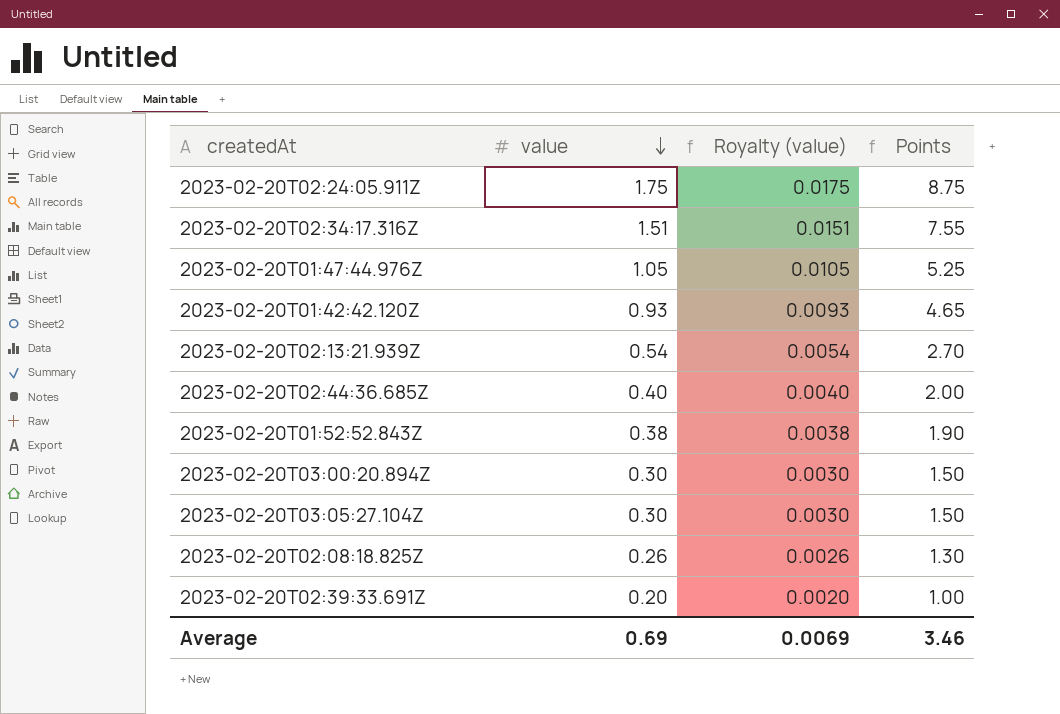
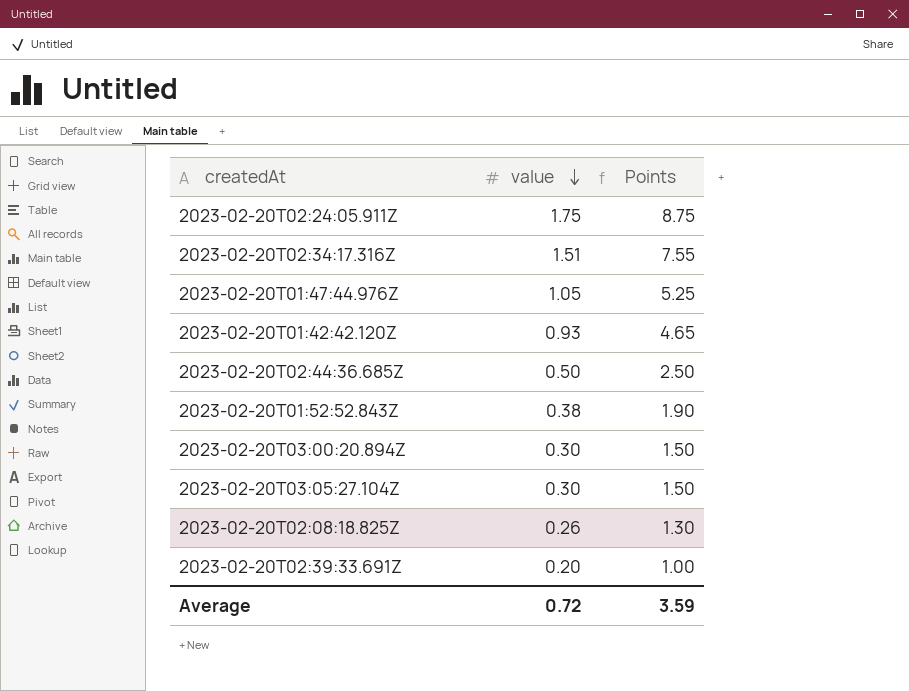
column Royalty (value) | formula: [value] * 0.01 -> none
row 2023-02-20T02:13:21.939Z: 0.54 | 0.0054 | 2.70 -> none
2023-02-20T02:44:36.685Z | value: 0.40 -> 0.50
2023-02-20T02:44:36.685Z | Points: 2.00 -> 2.50
Average | value: 0.69 -> 0.72
Average | Points: 3.46 -> 3.59

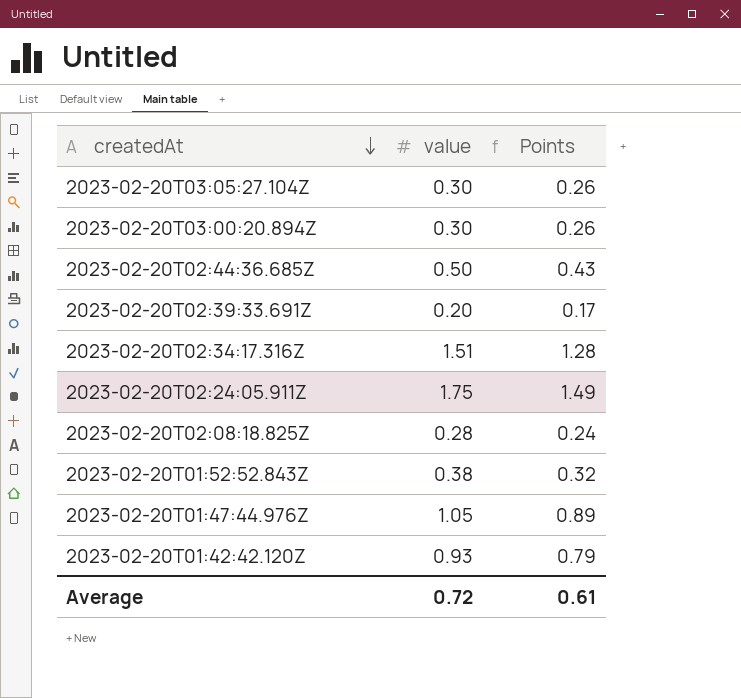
row order: value descending -> createdAt descending
column Points | formula: [value] * 5 -> [value] * 0.85
2023-02-20T02:08:18.825Z | value: 0.26 -> 0.28
Average | Points: 3.59 -> 0.61

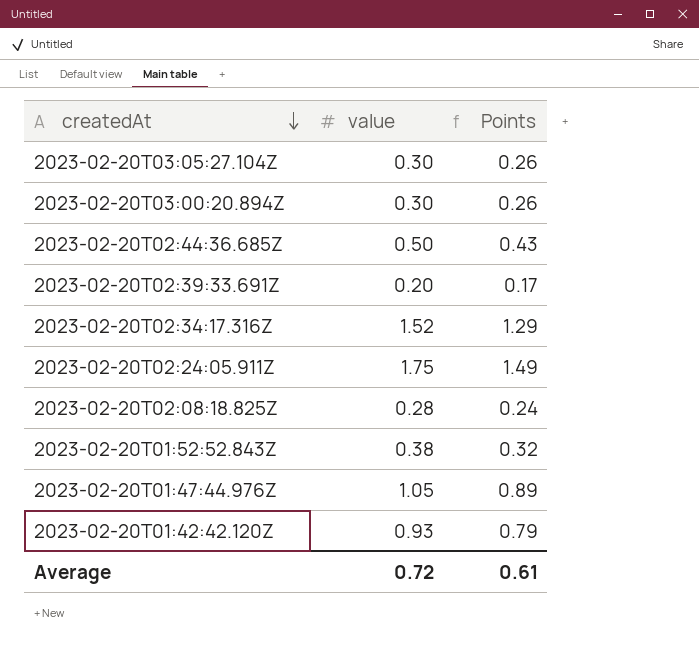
2023-02-20T02:34:17.316Z | value: 1.51 -> 1.52
2023-02-20T02:34:17.316Z | Points: 1.28 -> 1.29

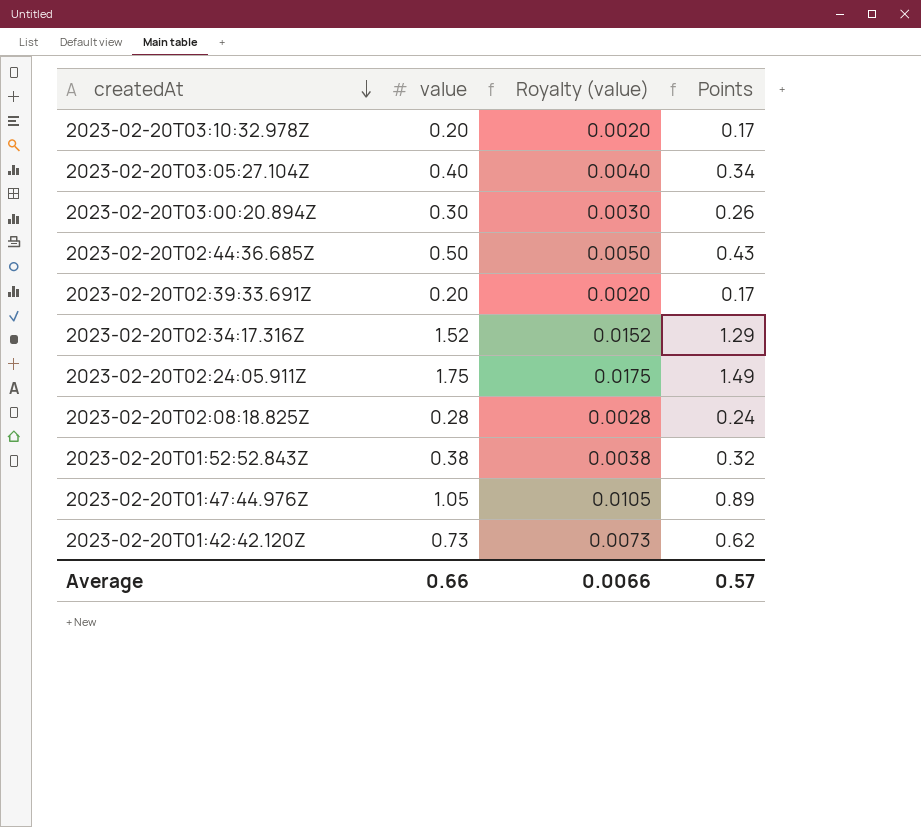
column Royalty (value) | formula: none -> [value] * 0.01
row 2023-02-20T03:10:32.978Z: none -> 0.20 | 0.0020 | 0.17
2023-02-20T03:05:27.104Z | value: 0.30 -> 0.40
2023-02-20T03:05:27.104Z | Points: 0.26 -> 0.34
2023-02-20T01:42:42.120Z | value: 0.93 -> 0.73
2023-02-20T01:42:42.120Z | Points: 0.79 -> 0.62
Average | value: 0.72 -> 0.66
Average | Points: 0.61 -> 0.57

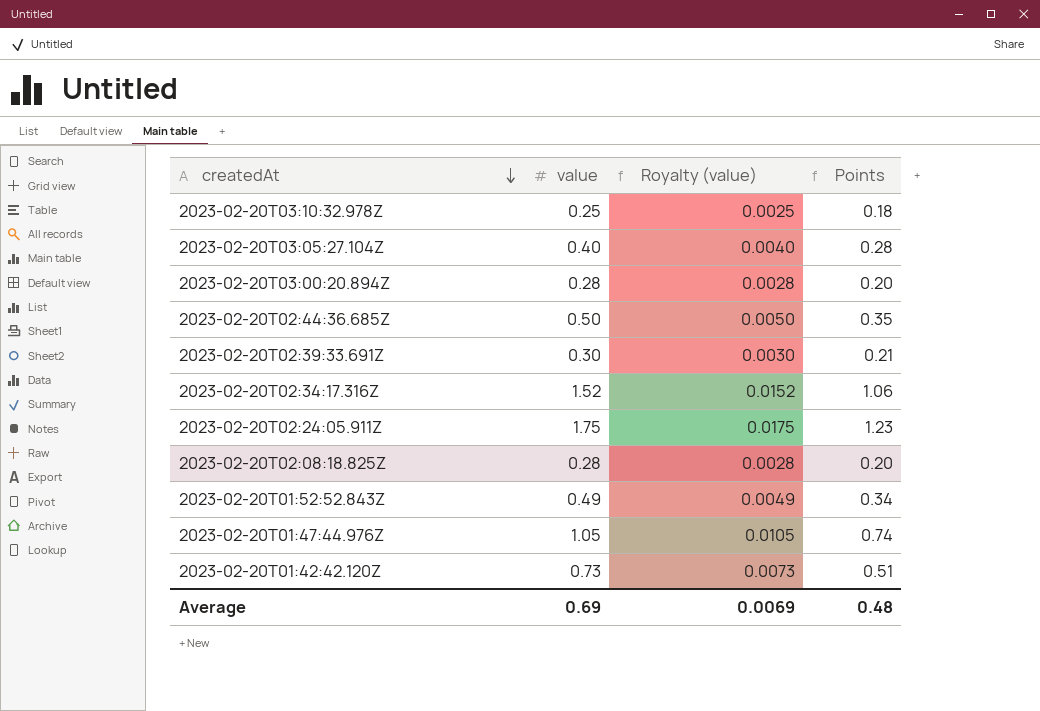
column Points | formula: [value] * 0.85 -> [value] * 0.7
2023-02-20T03:10:32.978Z | value: 0.20 -> 0.25
2023-02-20T03:10:32.978Z | Royalty (value): 0.0020 -> 0.0025
2023-02-20T03:00:20.894Z | value: 0.30 -> 0.28
2023-02-20T03:00:20.894Z | Royalty (value): 0.0030 -> 0.0028
2023-02-20T02:39:33.691Z | value: 0.20 -> 0.30
2023-02-20T02:39:33.691Z | Royalty (value): 0.0020 -> 0.0030
2023-02-20T01:52:52.843Z | value: 0.38 -> 0.49
2023-02-20T01:52:52.843Z | Royalty (value): 0.0038 -> 0.0049
Average | value: 0.66 -> 0.69
Average | Royalty (value): 0.0066 -> 0.0069
Average | Points: 0.57 -> 0.48

